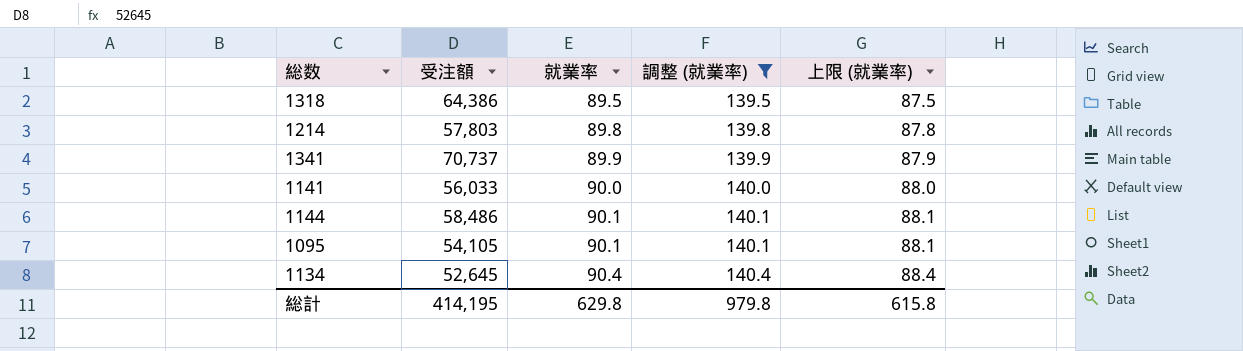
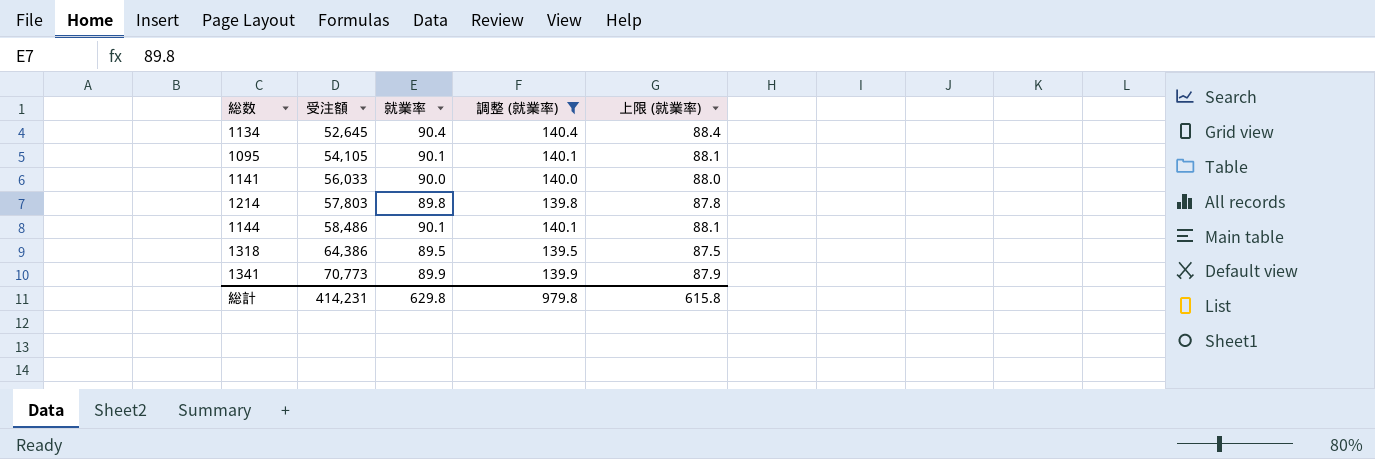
row order: 就業率 ascending -> 受注額 ascending
1341 | 受注額: 70,737 -> 70,773
総計 | 受注額: 414,195 -> 414,231

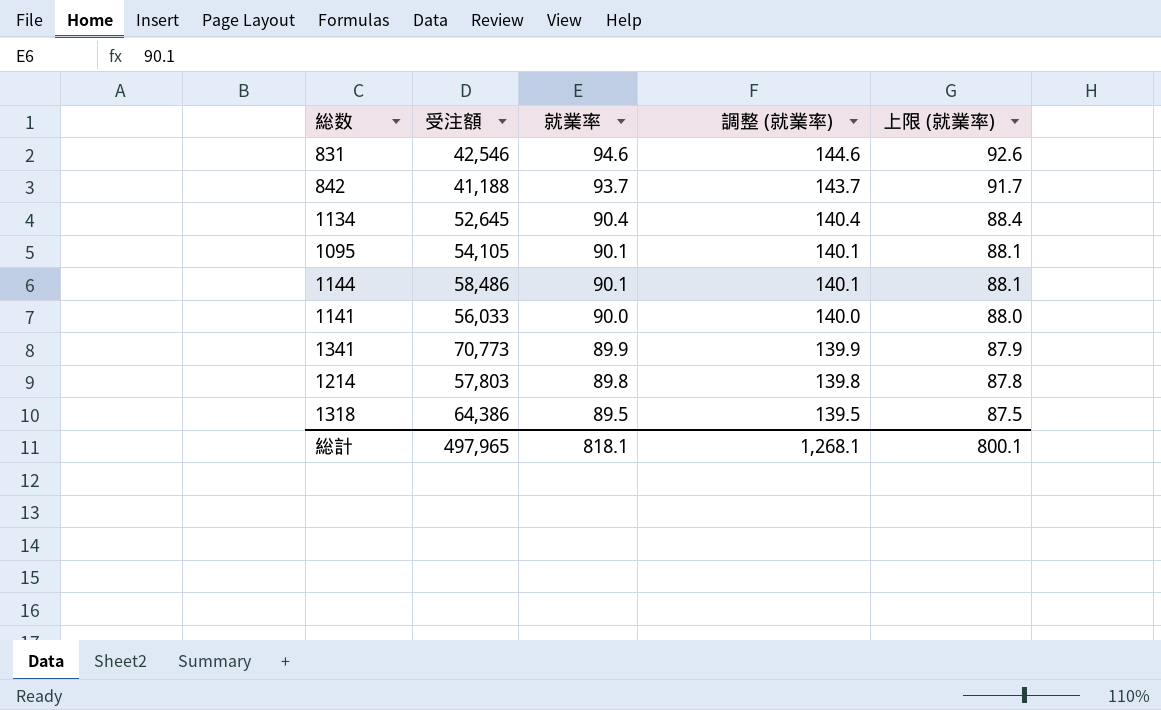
filter: 調整 (就業率) <= 140.4 -> none
row order: 受注額 ascending -> 就業率 descending
総計 | 受注額: 414,231 -> 497,965
総計 | 就業率: 629.8 -> 818.1
総計 | 調整 (就業率): 979.8 -> 1,268.1
総計 | 上限 (就業率): 615.8 -> 800.1

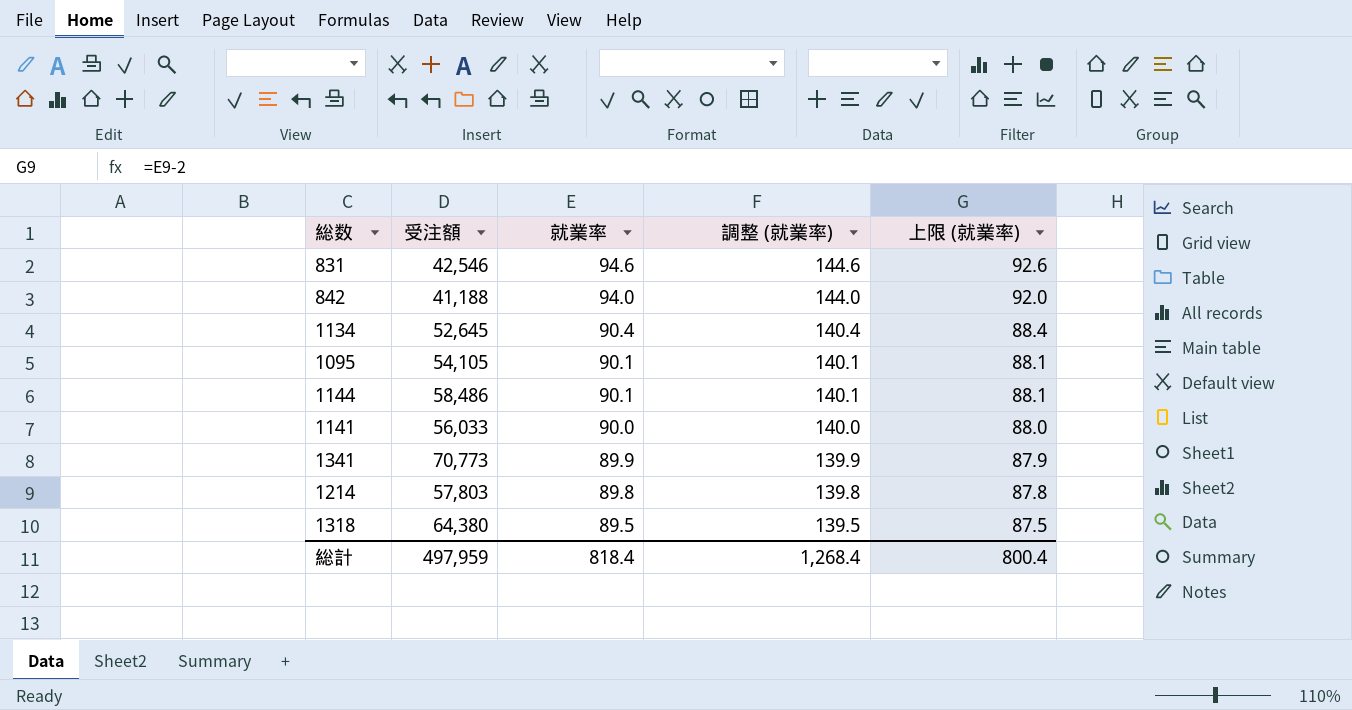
842 | 就業率: 93.7 -> 94.0
842 | 調整 (就業率): 143.7 -> 144.0
842 | 上限 (就業率): 91.7 -> 92.0
1318 | 受注額: 64,386 -> 64,380
総計 | 受注額: 497,965 -> 497,959
総計 | 就業率: 818.1 -> 818.4
総計 | 調整 (就業率): 1,268.1 -> 1,268.4
総計 | 上限 (就業率): 800.1 -> 800.4

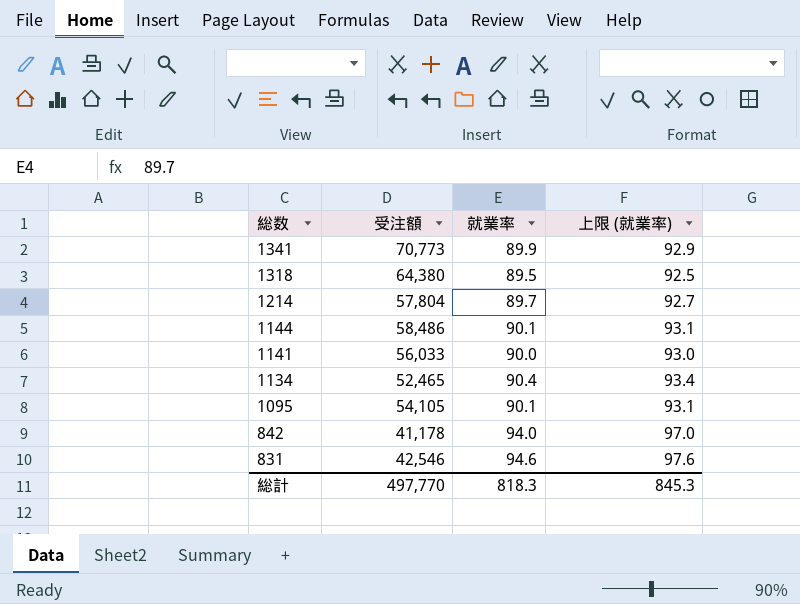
row order: 就業率 descending -> 総数 descending
column 調整 (就業率) | formula: [就業率] + 50 -> none
column 上限 (就業率) | formula: [就業率] - 2 -> [就業率] + 3
1214 | 受注額: 57,803 -> 57,804
1214 | 就業率: 89.8 -> 89.7
1134 | 受注額: 52,645 -> 52,465
842 | 受注額: 41,188 -> 41,178
総計 | 受注額: 497,959 -> 497,770
総計 | 就業率: 818.4 -> 818.3
総計 | 上限 (就業率): 800.4 -> 845.3

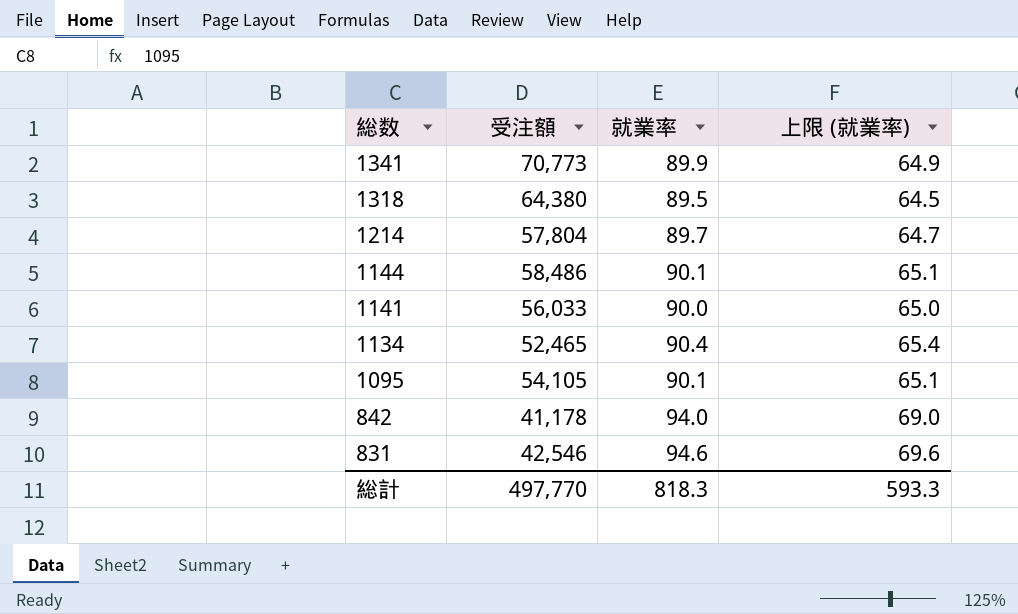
column 上限 (就業率) | formula: [就業率] + 3 -> [就業率] - 25
総計 | 上限 (就業率): 845.3 -> 593.3

